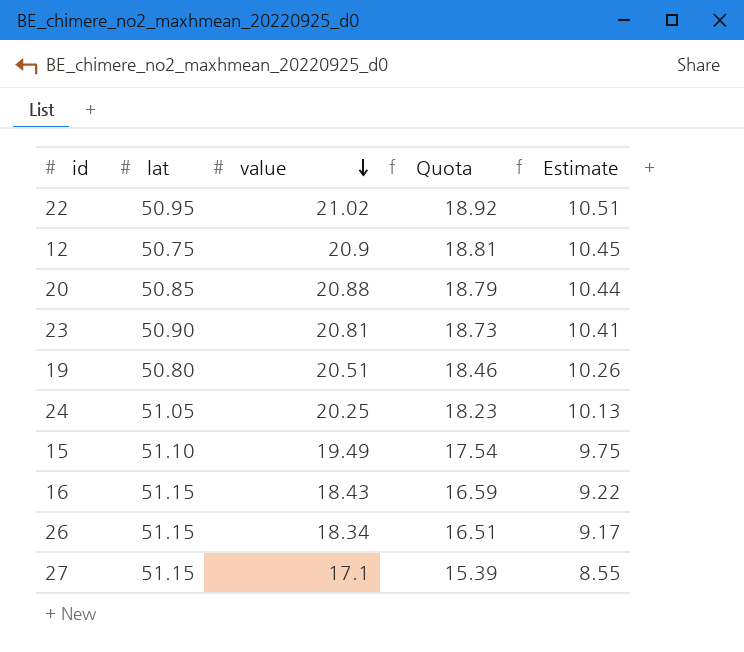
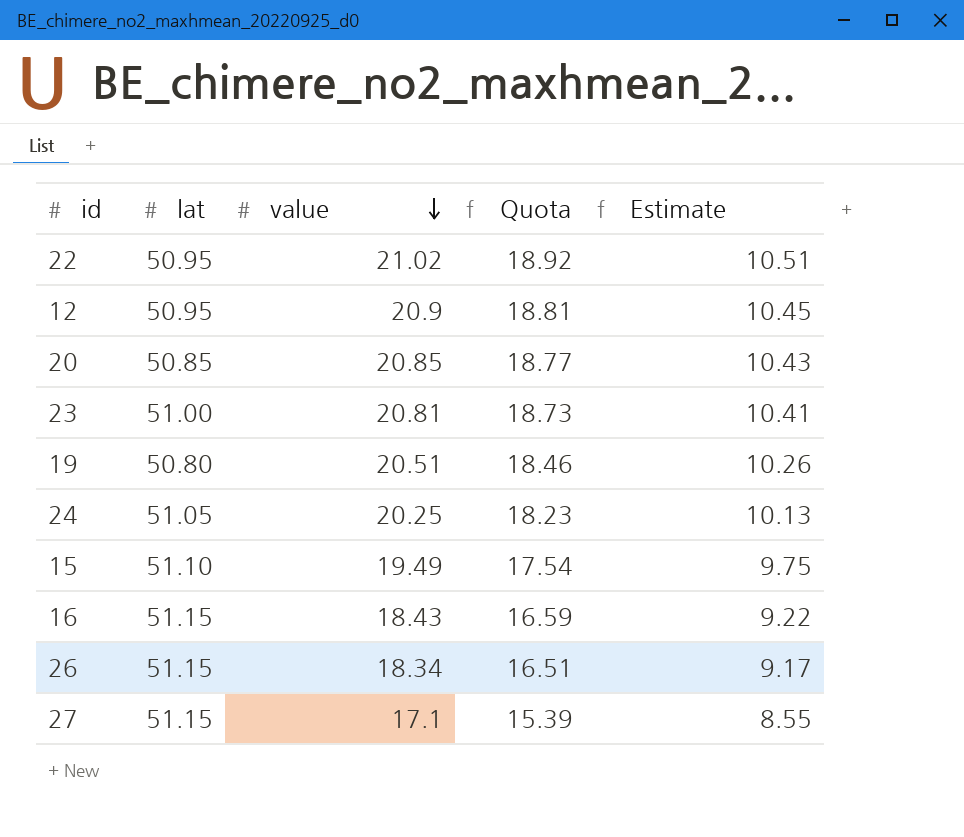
12 | lat: 50.75 -> 50.95
20 | value: 20.88 -> 20.85
20 | Quota: 18.79 -> 18.77
20 | Estimate: 10.44 -> 10.43
23 | lat: 50.90 -> 51.00

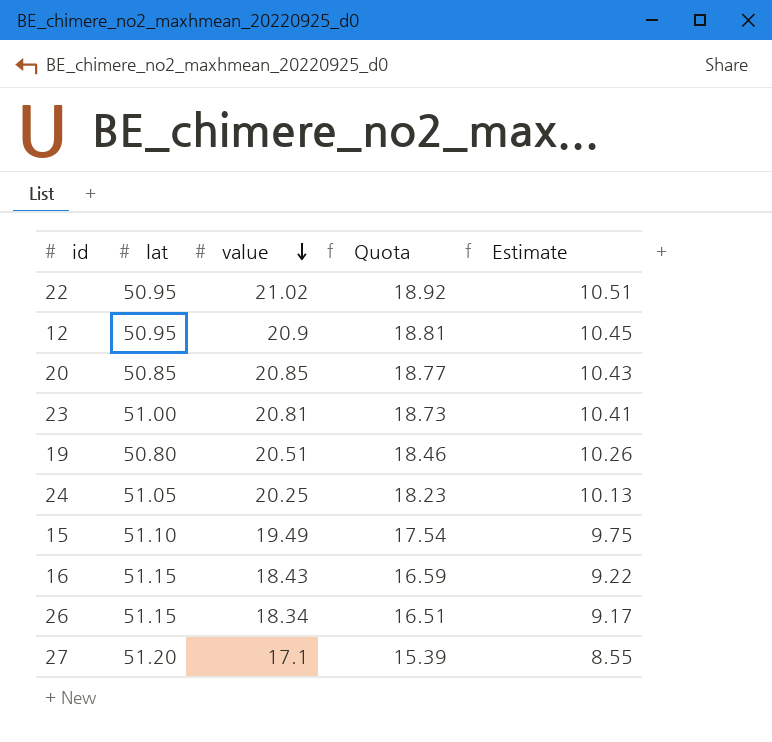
27 | lat: 51.15 -> 51.20

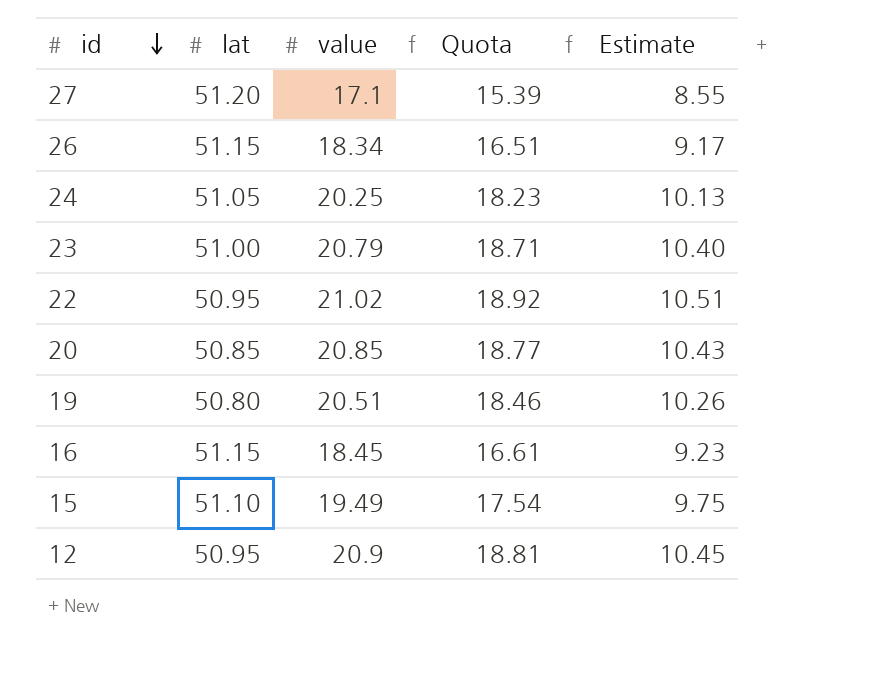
row order: value descending -> id descending
23 | value: 20.81 -> 20.79
23 | Quota: 18.73 -> 18.71
23 | Estimate: 10.41 -> 10.40
16 | value: 18.43 -> 18.45
16 | Quota: 16.59 -> 16.61
16 | Estimate: 9.22 -> 9.23

